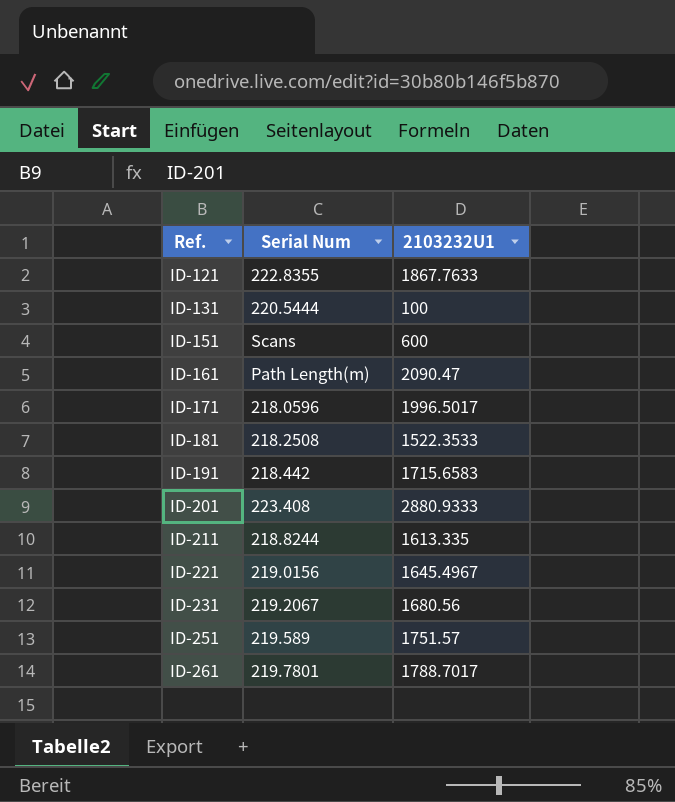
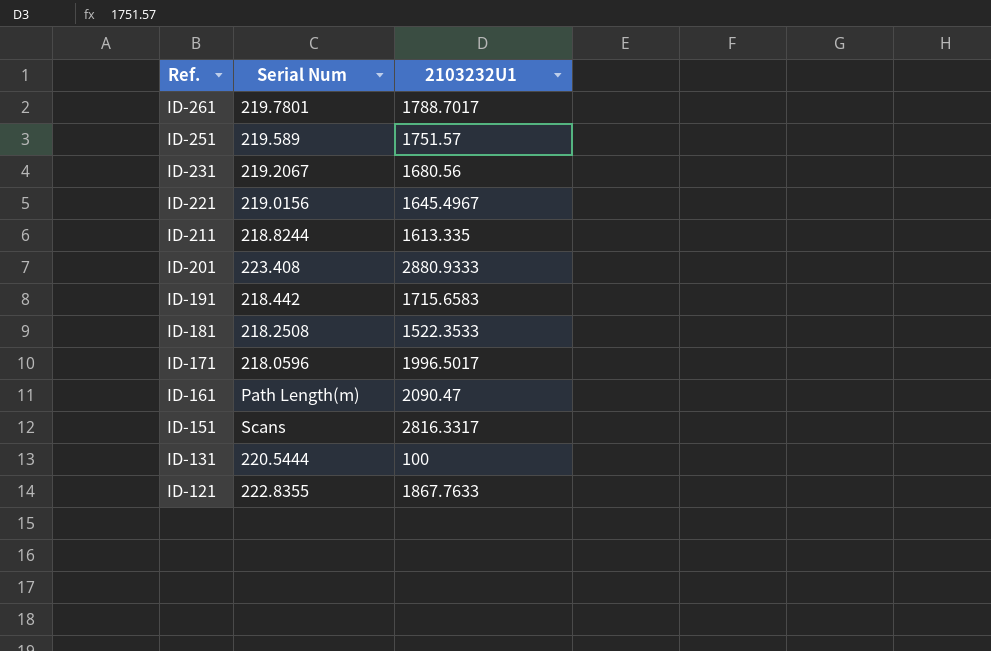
row order: Ref. ascending -> Ref. descending
ID-151 | 2103232U1: 600 -> 2816.3317

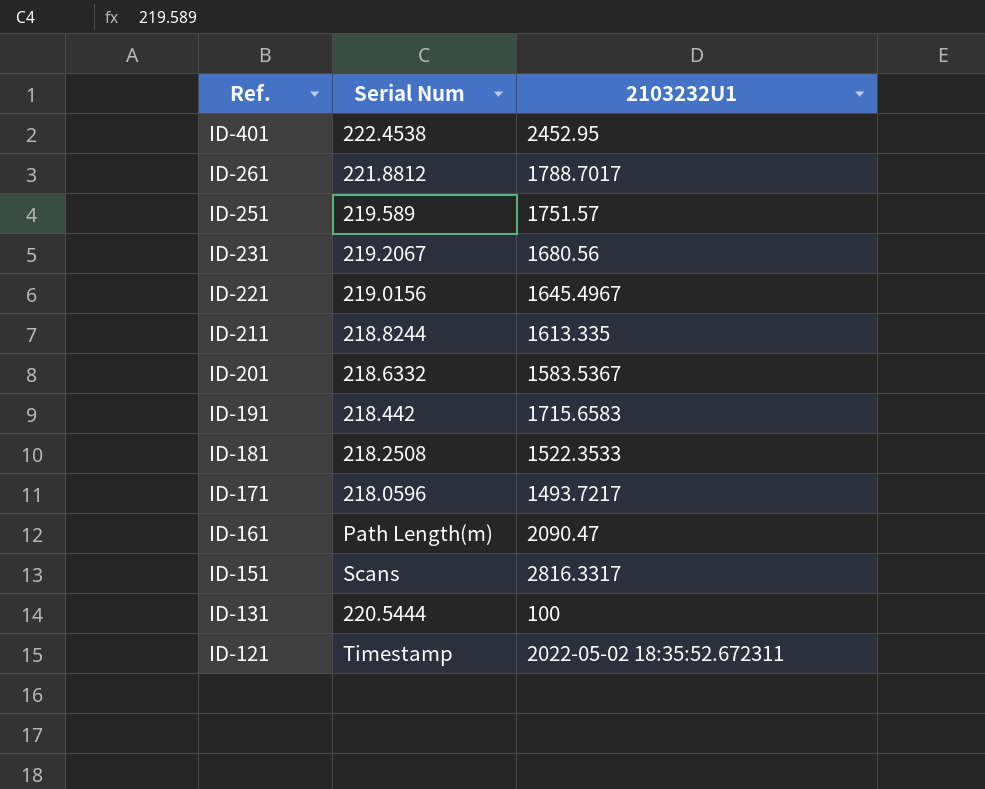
row ID-401: none -> 222.4538 | 2452.95
ID-261 | Serial Num: 219.7801 -> 221.8812
ID-201 | Serial Num: 223.408 -> 218.6332
ID-201 | 2103232U1: 2880.9333 -> 1583.5367
ID-171 | 2103232U1: 1996.5017 -> 1493.7217
ID-121 | Serial Num: 222.8355 -> Timestamp
ID-121 | 2103232U1: 1867.7633 -> 2022-05-02 18:35:52.672311

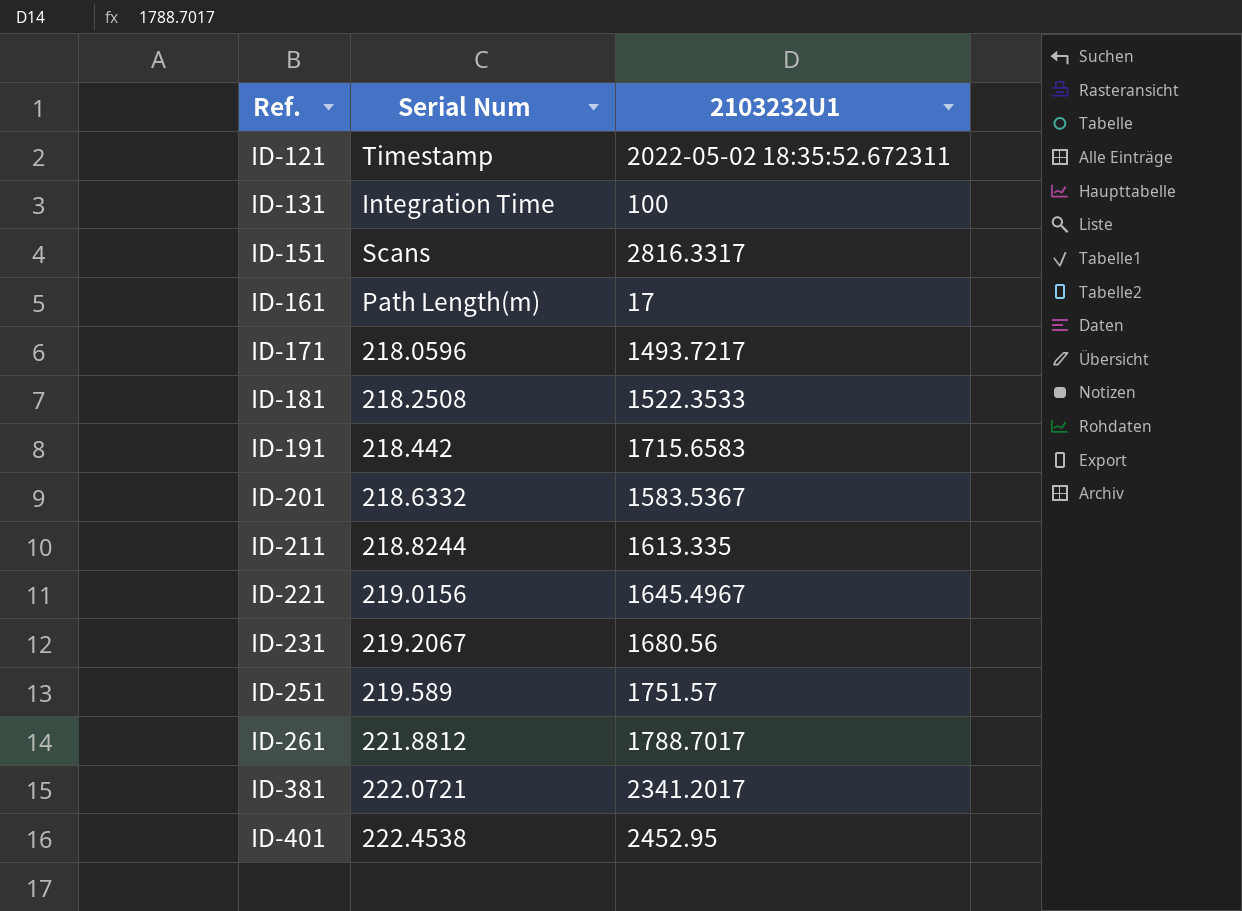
row order: Ref. descending -> Ref. ascending
ID-131 | Serial Num: 220.5444 -> Integration Time
ID-161 | 2103232U1: 2090.47 -> 17
row ID-381: none -> 222.0721 | 2341.2017

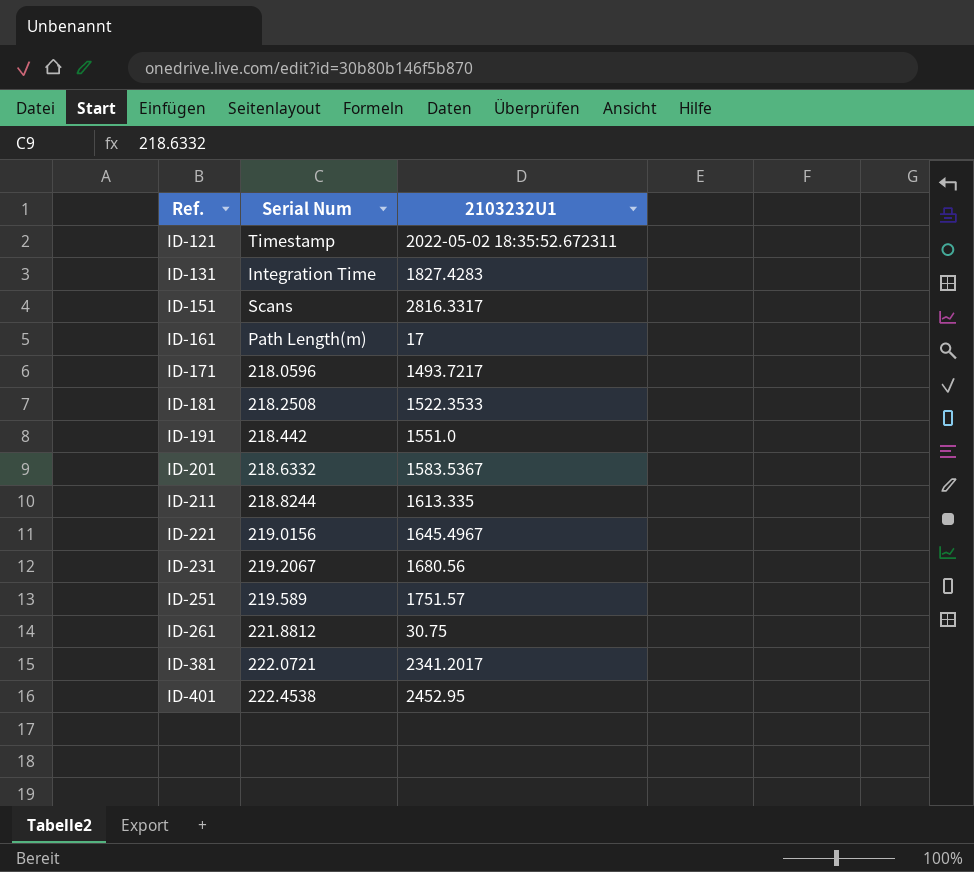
ID-131 | 2103232U1: 100 -> 1827.4283
ID-191 | 2103232U1: 1715.6583 -> 1551.0
ID-261 | 2103232U1: 1788.7017 -> 30.75

